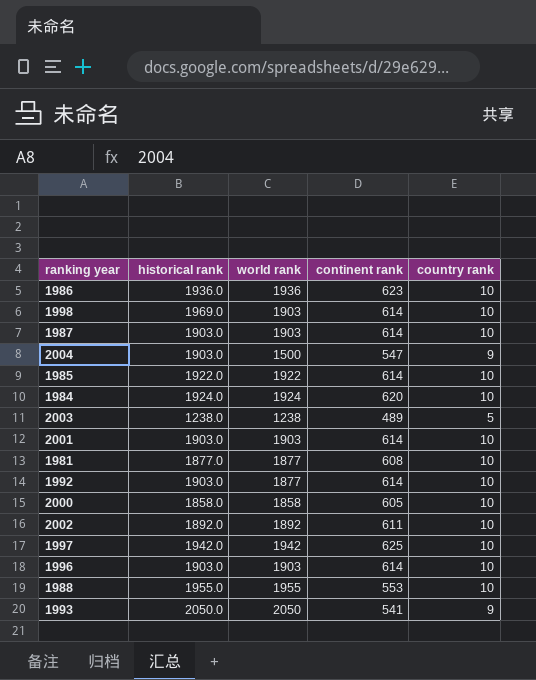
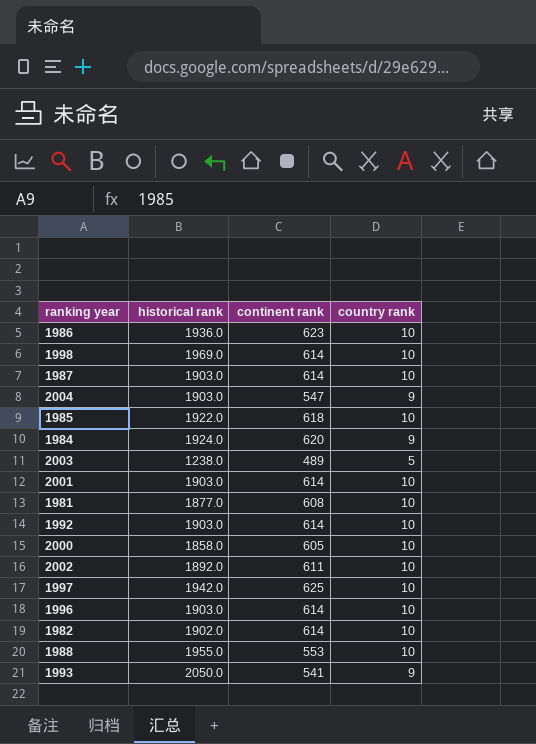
column world rank | position: 3 -> none
1985 | continent rank: 614 -> 618
1984 | country rank: 10 -> 9
row 1982: none -> 1902.0 | 614 | 10

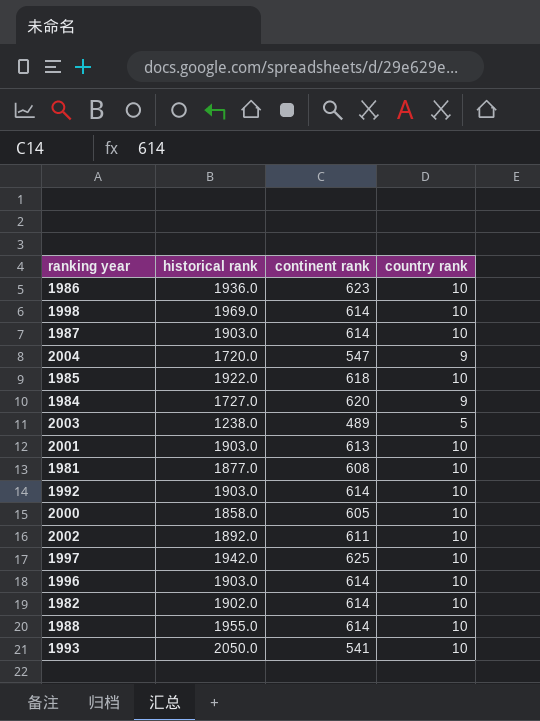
2004 | historical rank: 1903.0 -> 1720.0
1984 | historical rank: 1924.0 -> 1727.0
2001 | continent rank: 614 -> 613
1988 | continent rank: 553 -> 614
1993 | country rank: 9 -> 10

